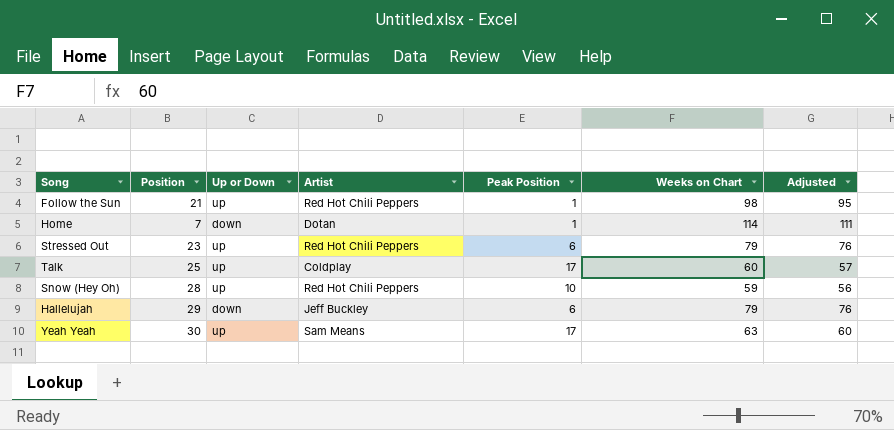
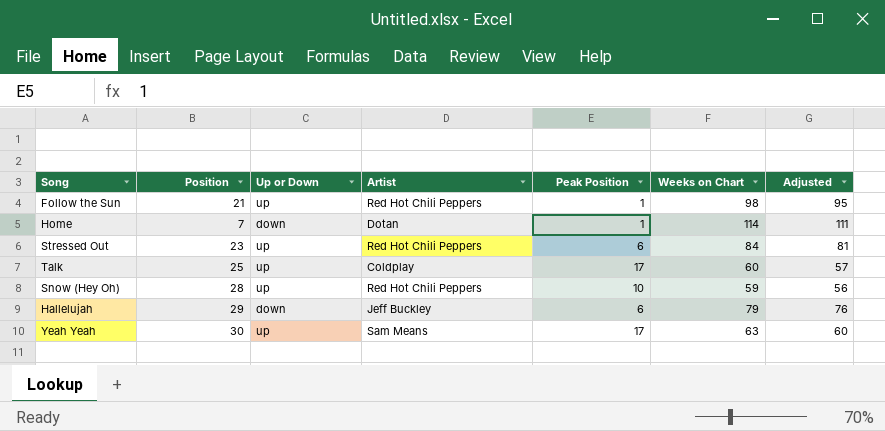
Stressed Out | Weeks on Chart: 79 -> 84
Stressed Out | Adjusted: 76 -> 81

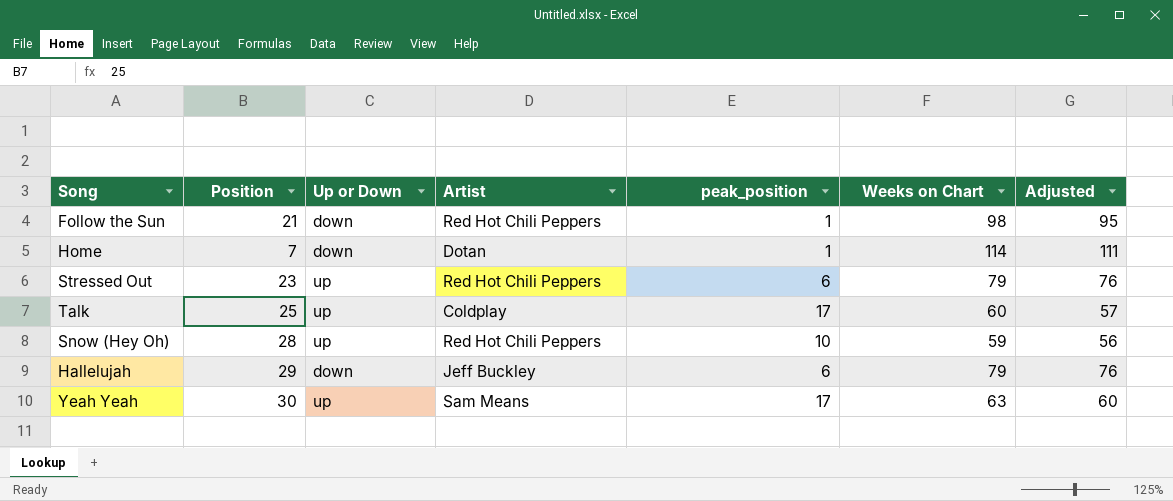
column name: Peak Position -> peak_position
Follow the Sun | Up or Down: up -> down
Stressed Out | Weeks on Chart: 84 -> 79
Stressed Out | Adjusted: 81 -> 76

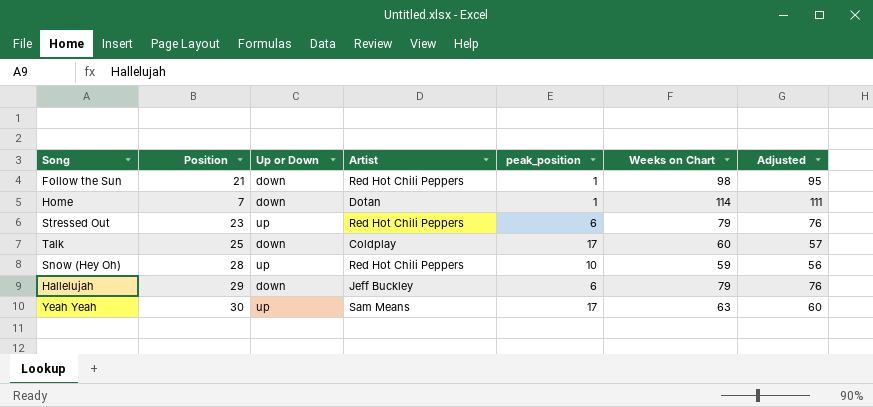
Talk | Up or Down: up -> down

